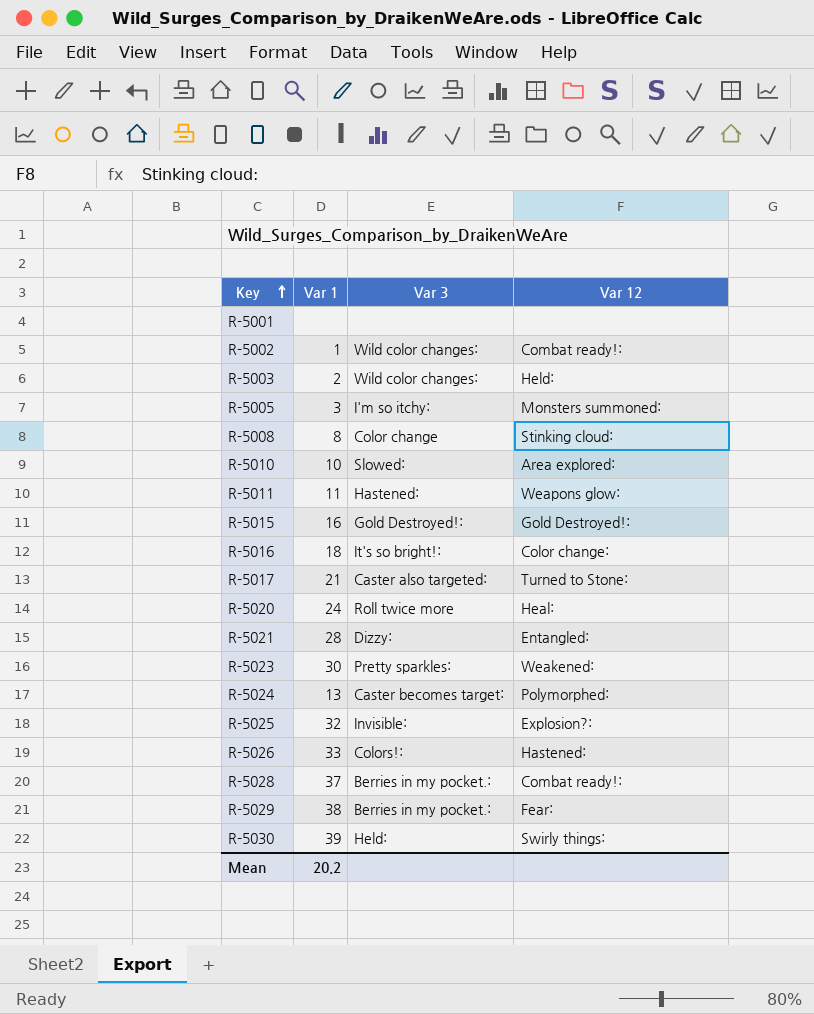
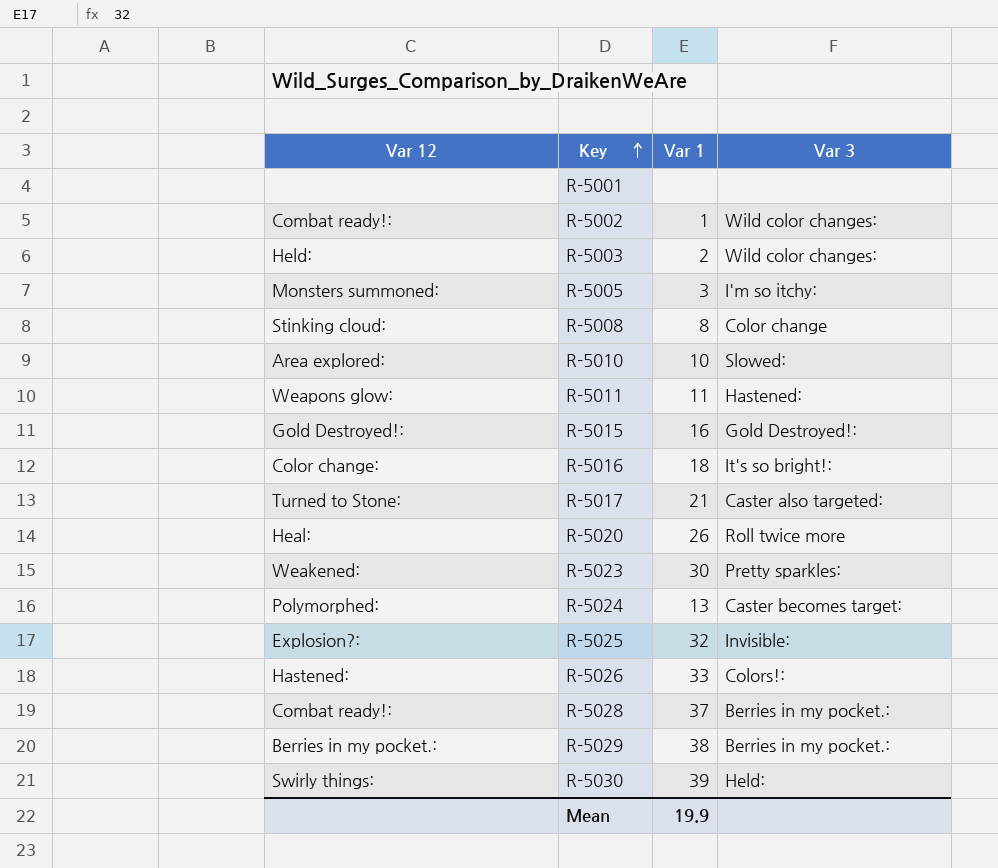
column Var 12 | position: 4 -> 1
row R-5021: 28 | Dizzy: | Entangled: -> none
R-5020 | Var 1: 24 -> 26
R-5029 | Var 12: Fear: -> Berries in my pocket.:
Mean | Var 1: 20.2 -> 19.9

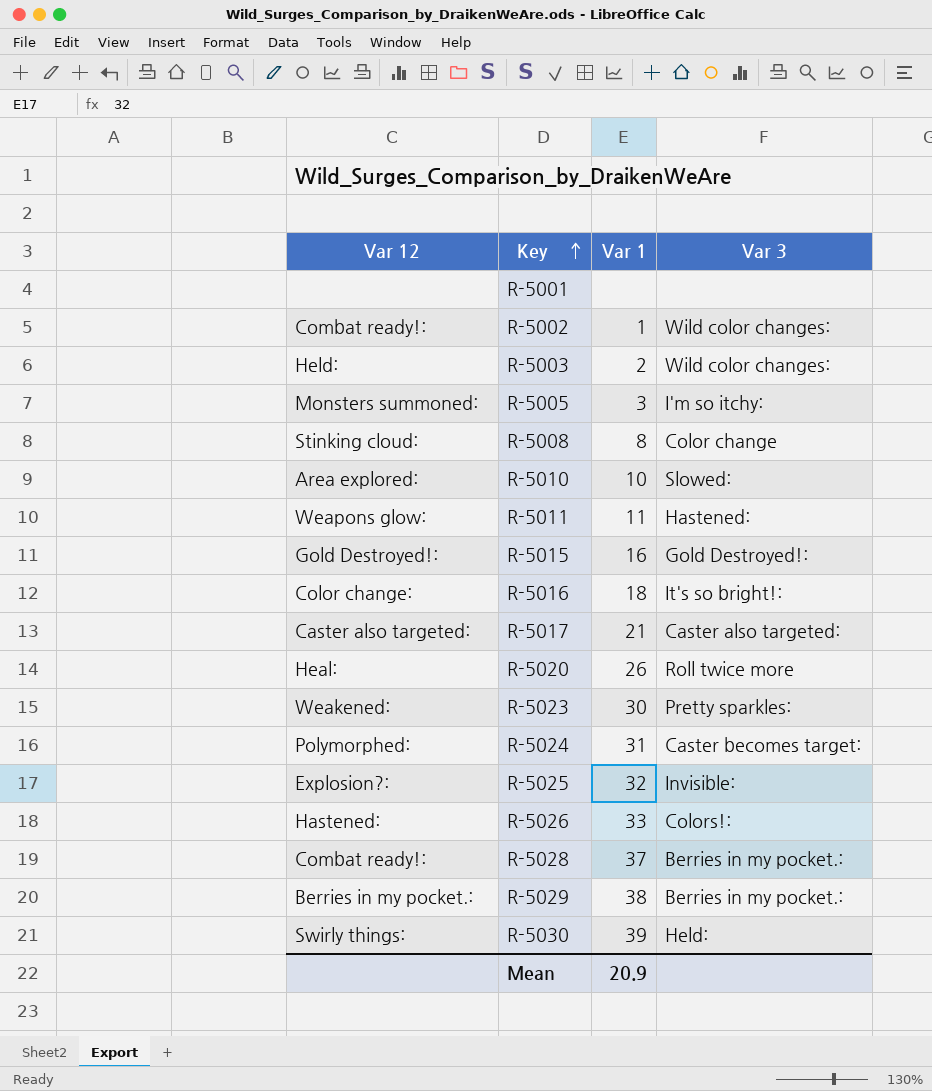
R-5017 | Var 12: Turned to Stone: -> Caster also targeted:
R-5024 | Var 1: 13 -> 31
Mean | Var 1: 19.9 -> 20.9

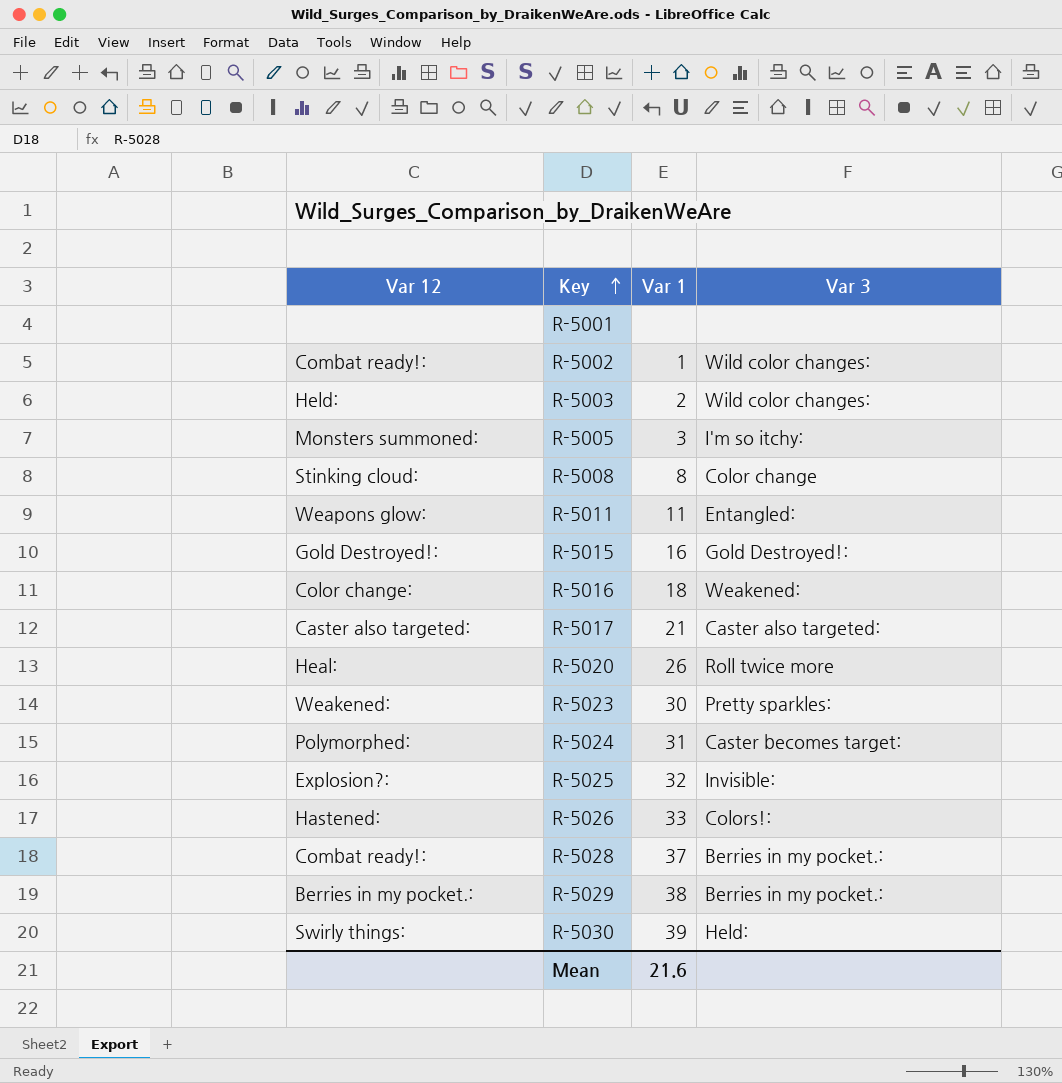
row R-5010: Area explored: | 10 | Slowed: -> none
R-5011 | Var 3: Hastened: -> Entangled:
R-5016 | Var 3: It's so bright!: -> Weakened:
Mean | Var 1: 20.9 -> 21.6

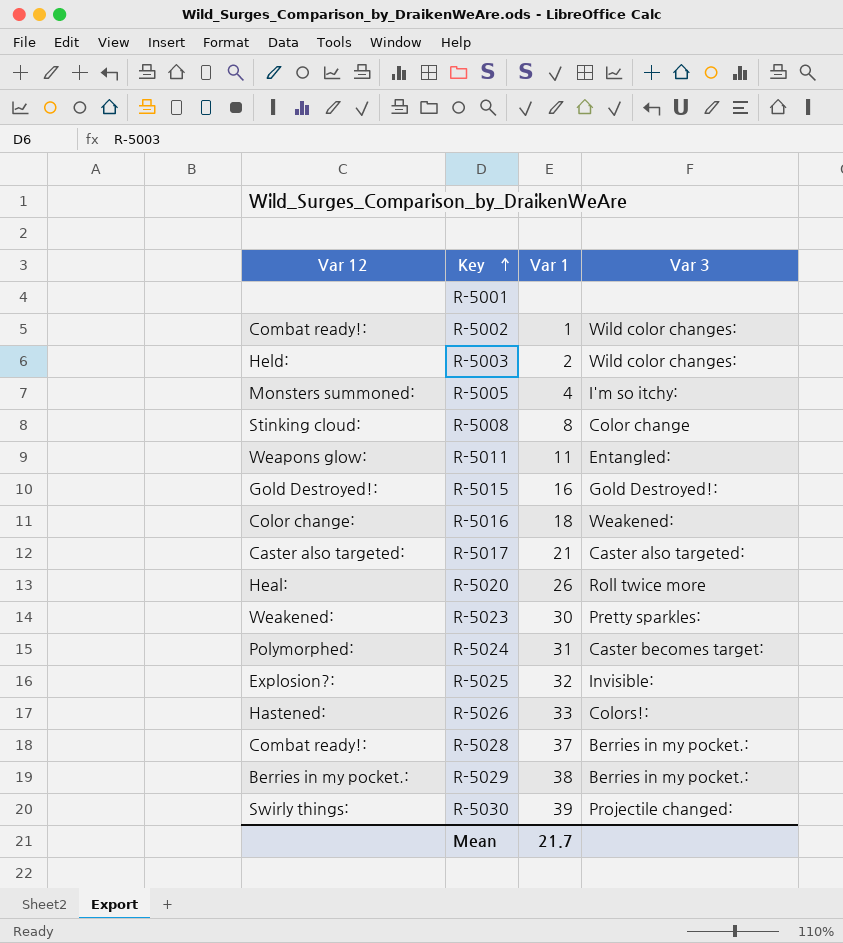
R-5005 | Var 1: 3 -> 4
R-5030 | Var 3: Held: -> Projectile changed:
Mean | Var 1: 21.6 -> 21.7

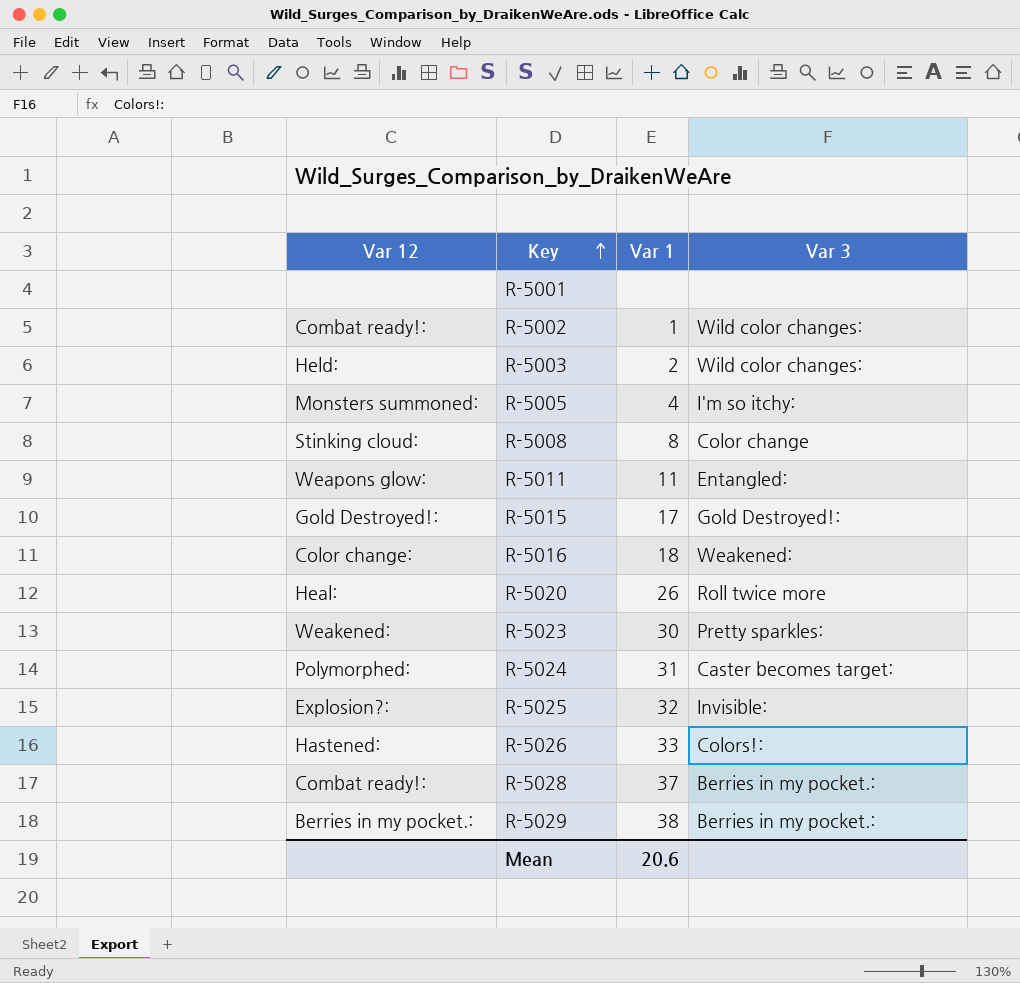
row R-5017: Caster also targeted: | 21 | Caster also targeted: -> none
row R-5030: Swirly things: | 39 | Projectile changed: -> none
R-5015 | Var 1: 16 -> 17
Mean | Var 1: 21.7 -> 20.6

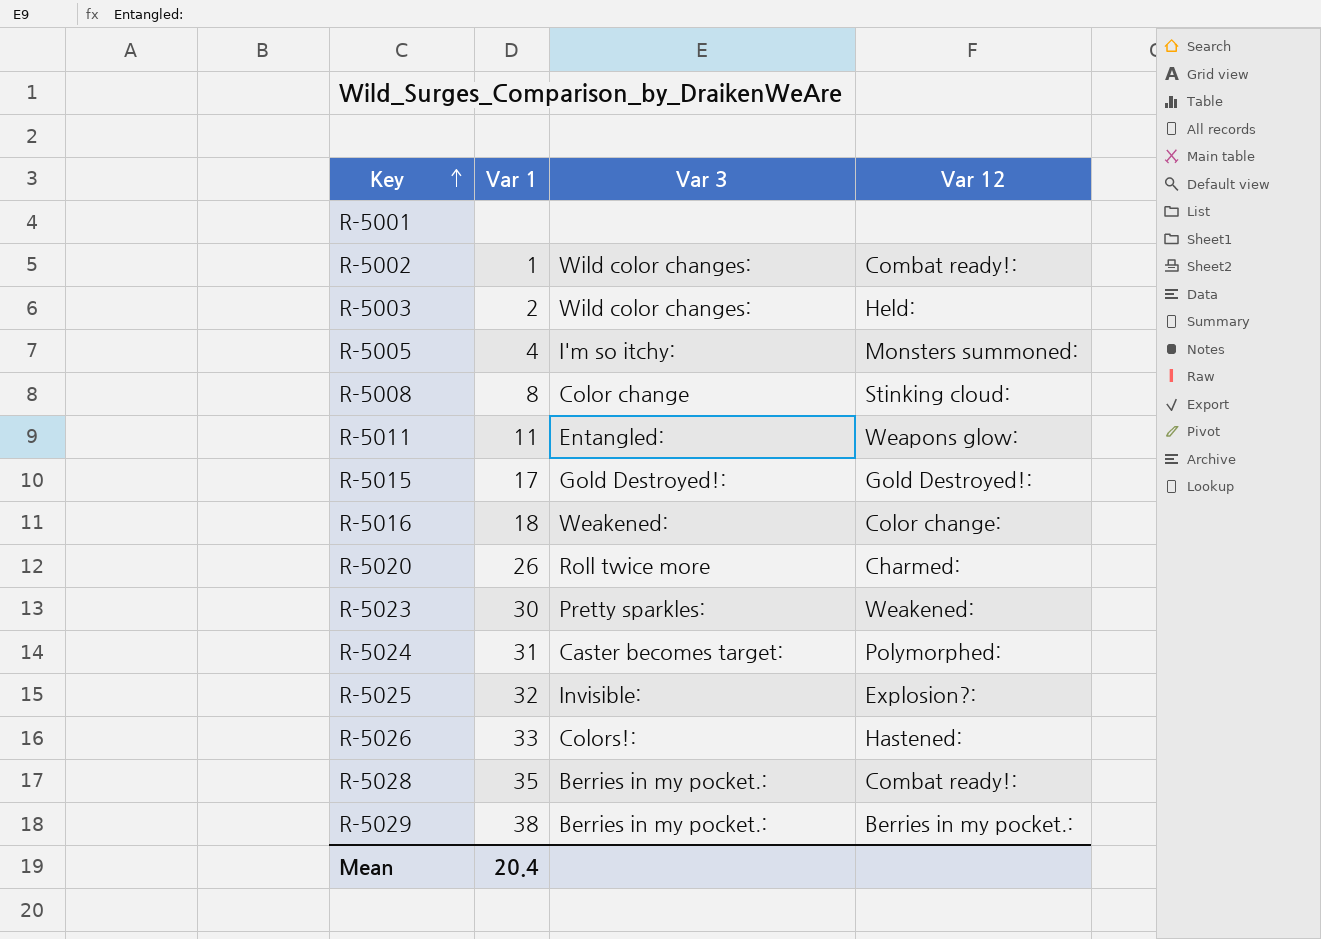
column Var 12 | position: 1 -> 4
R-5020 | Var 12: Heal: -> Charmed:
R-5028 | Var 1: 37 -> 35
Mean | Var 1: 20.6 -> 20.4

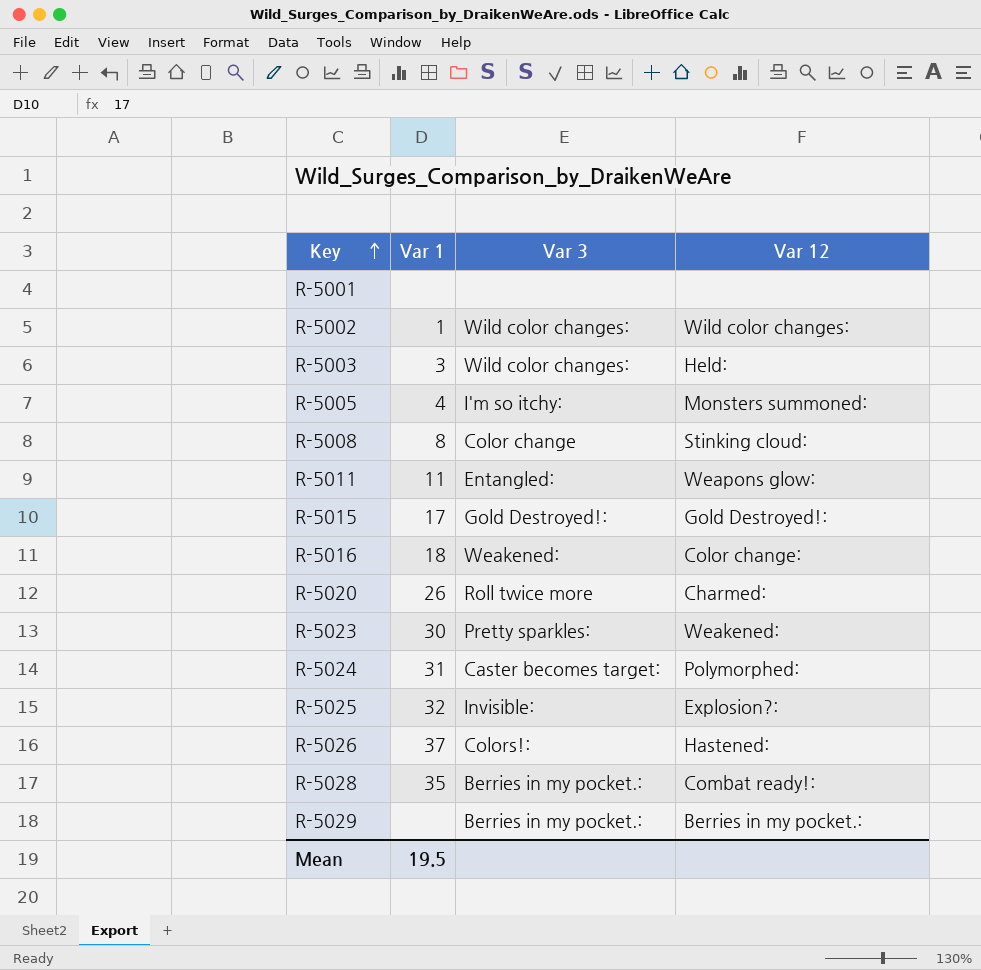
R-5002 | Var 12: Combat ready!: -> Wild color changes:
R-5003 | Var 1: 2 -> 3
R-5026 | Var 1: 33 -> 37
R-5029 | Var 1: 38 -> none
Mean | Var 1: 20.4 -> 19.5

